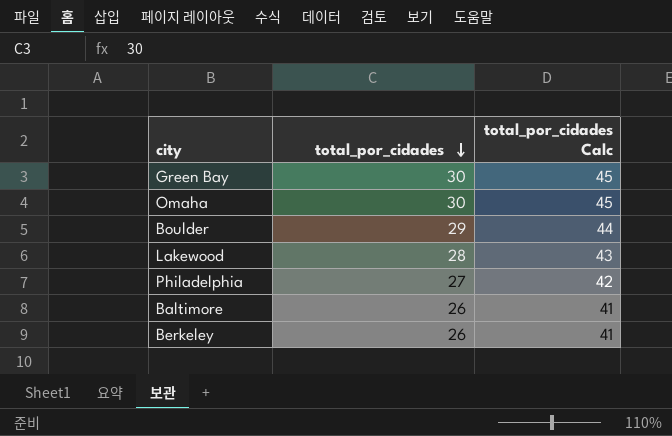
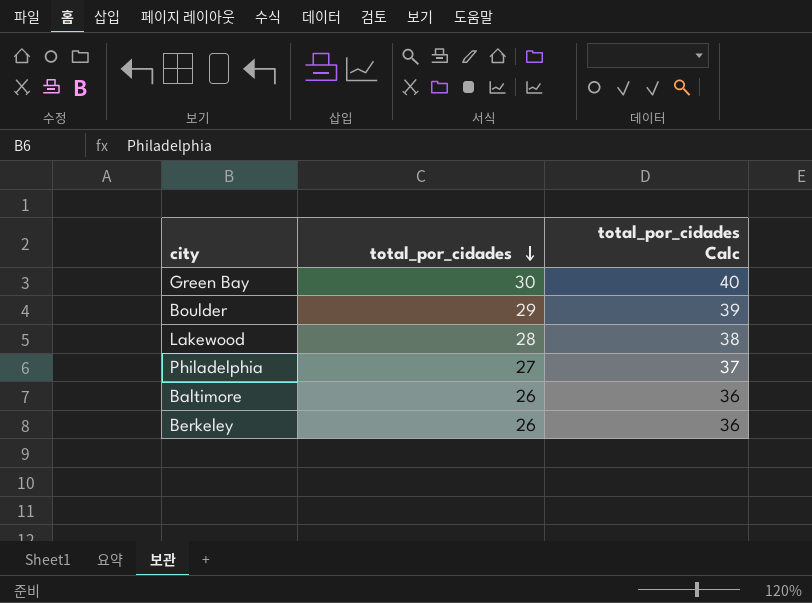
column total_por_cidades Calc | formula: [total_por_cidades] + 15 -> [total_por_cidades] + 10
row Omaha: 30 | 45 -> none

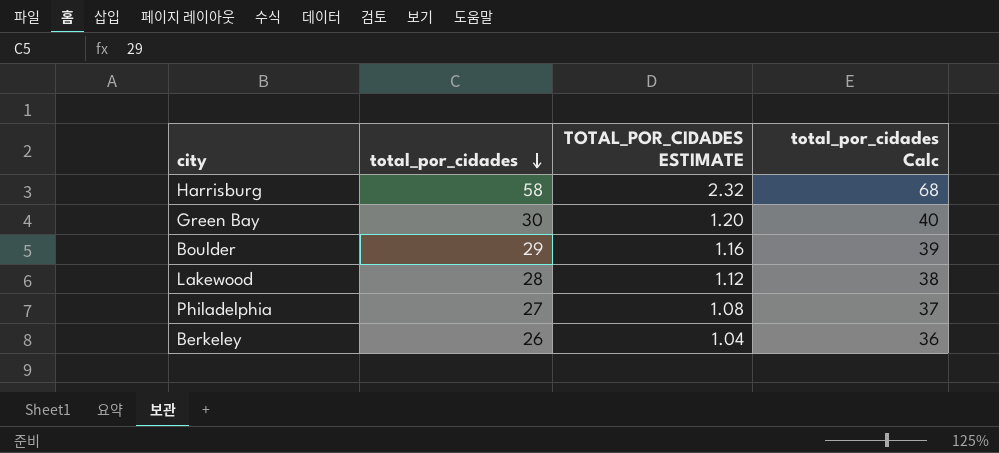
column TOTAL_POR_CIDADES ESTIMATE | formula: none -> [total_por_cidades] * 0.04
row Baltimore: 26 | 36 -> none
row Harrisburg: none -> 58 | 2.32 | 68

